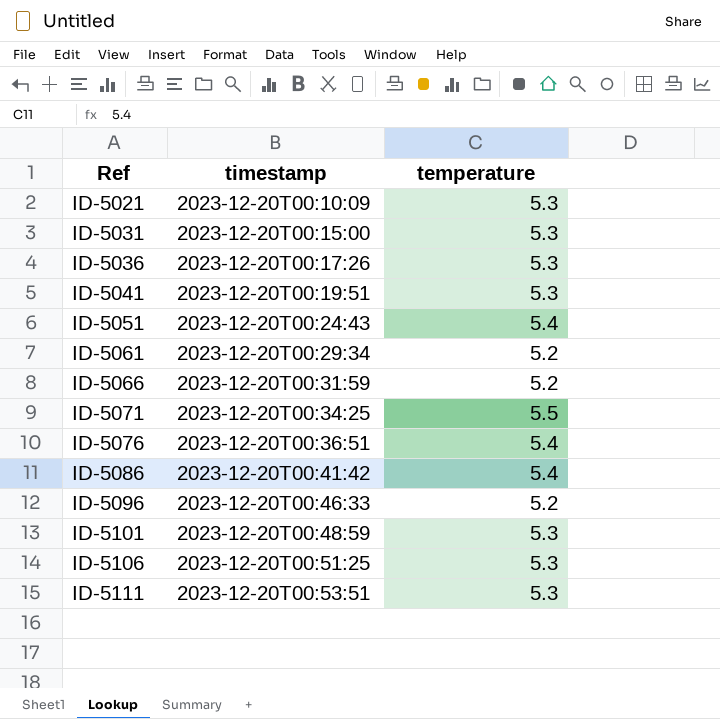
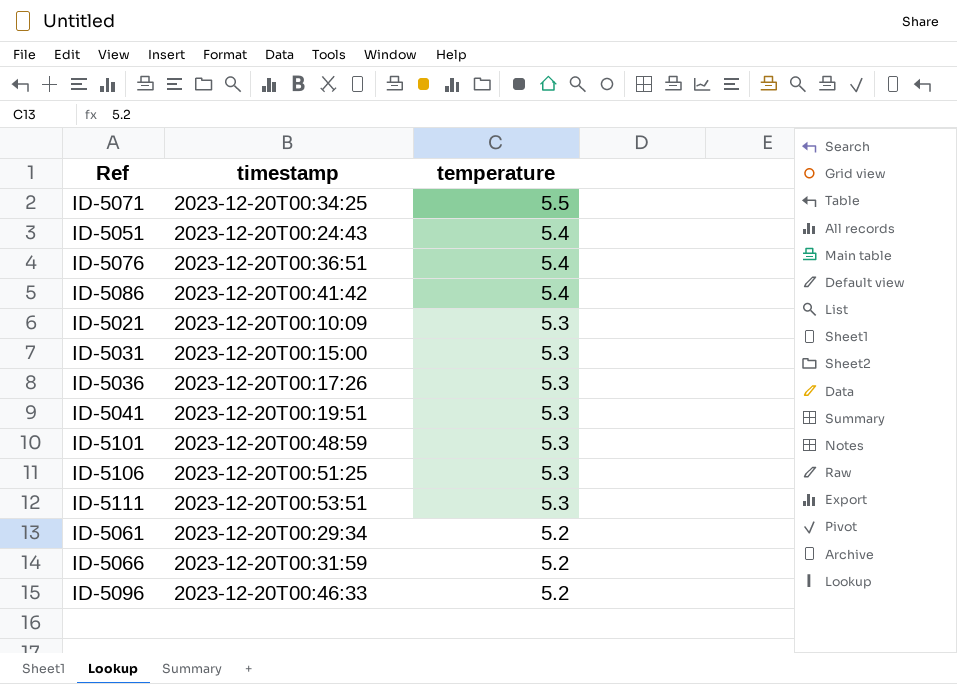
row order: Ref ascending -> temperature descending

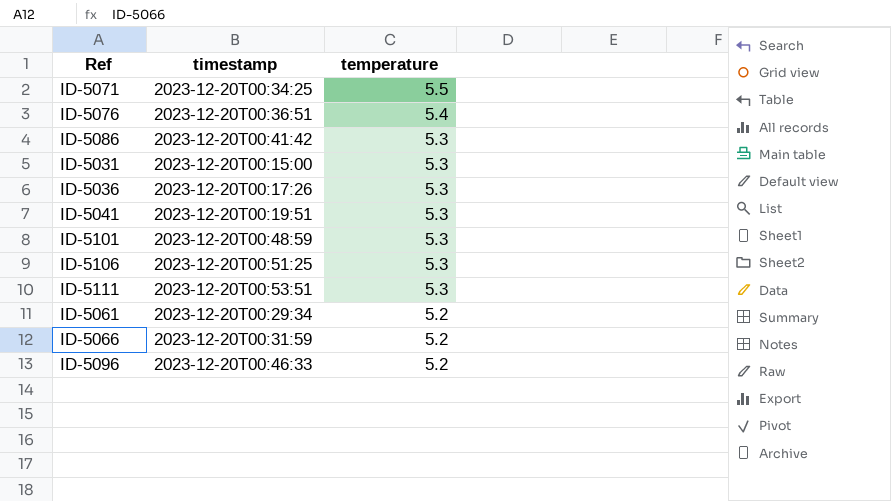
row ID-5051: 2023-12-20T00:24:43 | 5.4 -> none
row ID-5021: 2023-12-20T00:10:09 | 5.3 -> none
ID-5086 | temperature: 5.4 -> 5.3

